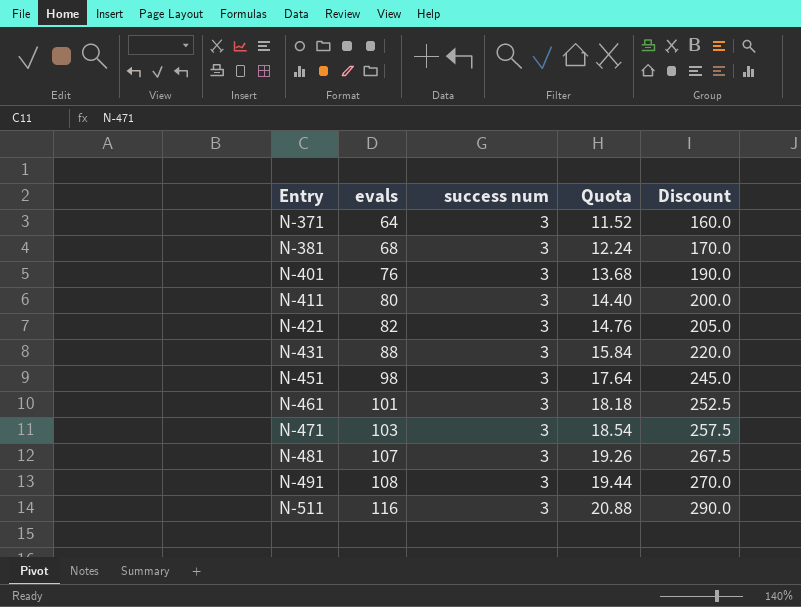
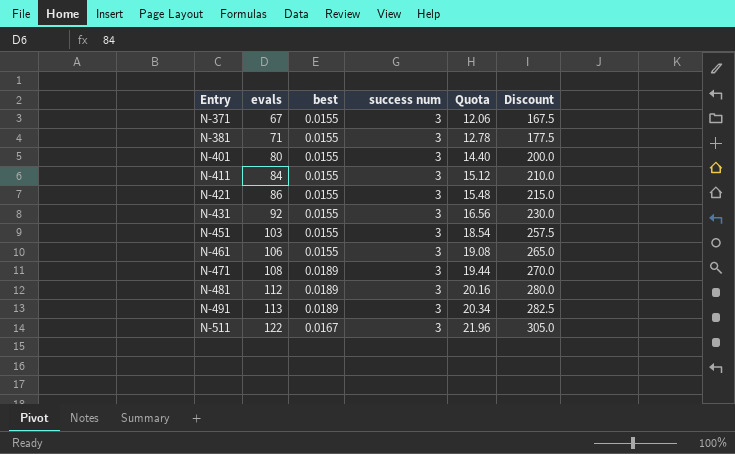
column best | position: none -> 3
N-371 | evals: 64 -> 67
N-371 | Quota: 11.52 -> 12.06
N-371 | Discount: 160.0 -> 167.5
N-381 | evals: 68 -> 71
N-381 | Quota: 12.24 -> 12.78
N-381 | Discount: 170.0 -> 177.5
N-401 | evals: 76 -> 80
N-401 | Quota: 13.68 -> 14.40
N-401 | Discount: 190.0 -> 200.0
N-411 | evals: 80 -> 84
N-411 | Quota: 14.40 -> 15.12
N-411 | Discount: 200.0 -> 210.0
N-421 | evals: 82 -> 86
N-421 | Quota: 14.76 -> 15.48
N-421 | Discount: 205.0 -> 215.0
N-431 | evals: 88 -> 92
N-431 | Quota: 15.84 -> 16.56
N-431 | Discount: 220.0 -> 230.0
N-451 | evals: 98 -> 103
N-451 | Quota: 17.64 -> 18.54
N-451 | Discount: 245.0 -> 257.5
N-461 | evals: 101 -> 106
N-461 | Quota: 18.18 -> 19.08
N-461 | Discount: 252.5 -> 265.0
N-471 | evals: 103 -> 108
N-471 | Quota: 18.54 -> 19.44
N-471 | Discount: 257.5 -> 270.0
N-481 | evals: 107 -> 112
N-481 | Quota: 19.26 -> 20.16
N-481 | Discount: 267.5 -> 280.0
N-491 | evals: 108 -> 113
N-491 | Quota: 19.44 -> 20.34
N-491 | Discount: 270.0 -> 282.5
N-511 | evals: 116 -> 122
N-511 | Quota: 20.88 -> 21.96
N-511 | Discount: 290.0 -> 305.0

